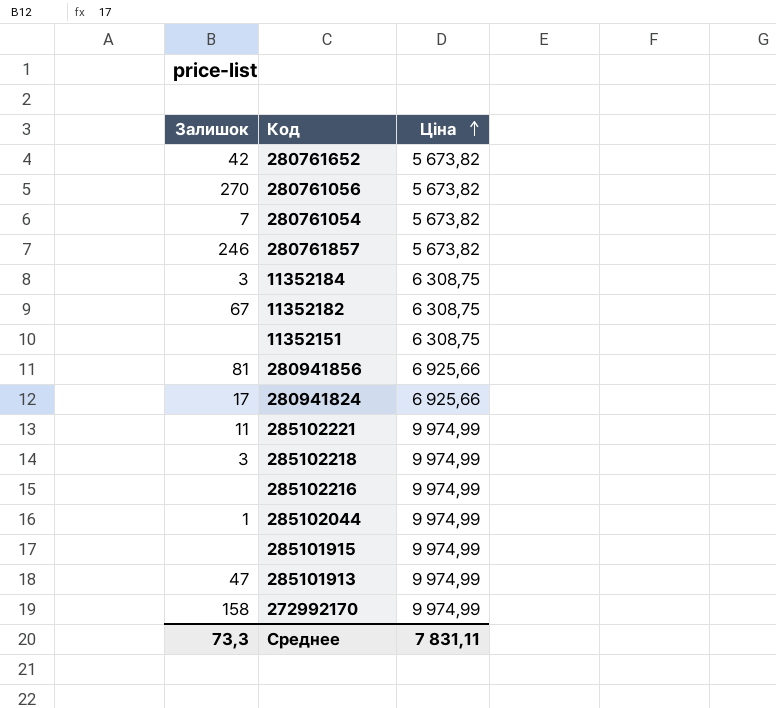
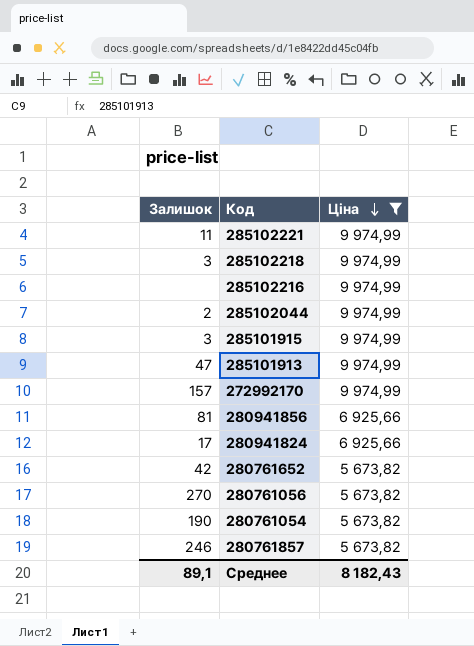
filter: none -> Ціна != 6 308,75
row order: Ціна ascending -> Ціна descending
285102044 | Залишок: 1 -> 2
285101915 | Залишок: none -> 3
272992170 | Залишок: 158 -> 157
280761054 | Залишок: 7 -> 190
Среднее | Залишок: 73,3 -> 89,1
Среднее | Ціна: 7 831,11 -> 8 182,43

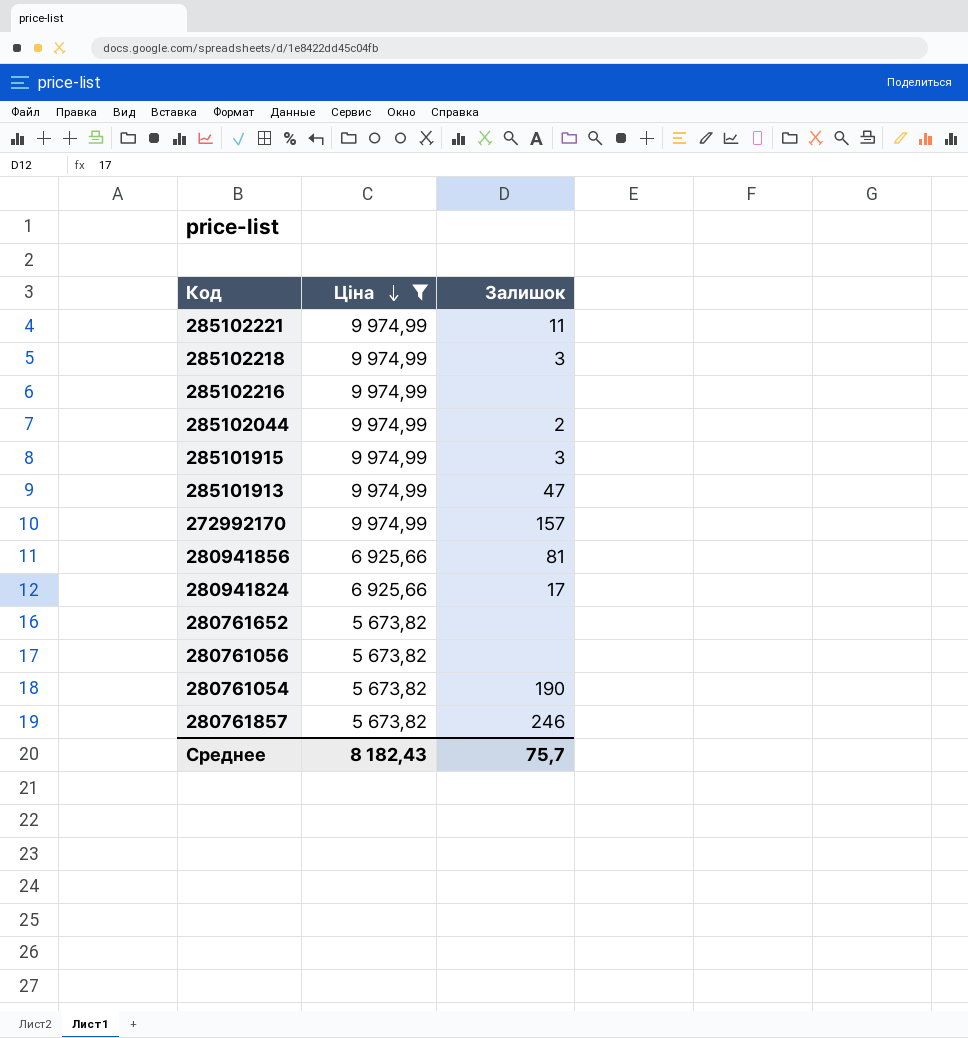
column Залишок | position: 1 -> 3
280761652 | Залишок: 42 -> none
280761056 | Залишок: 270 -> none
Среднее | Залишок: 89,1 -> 75,7

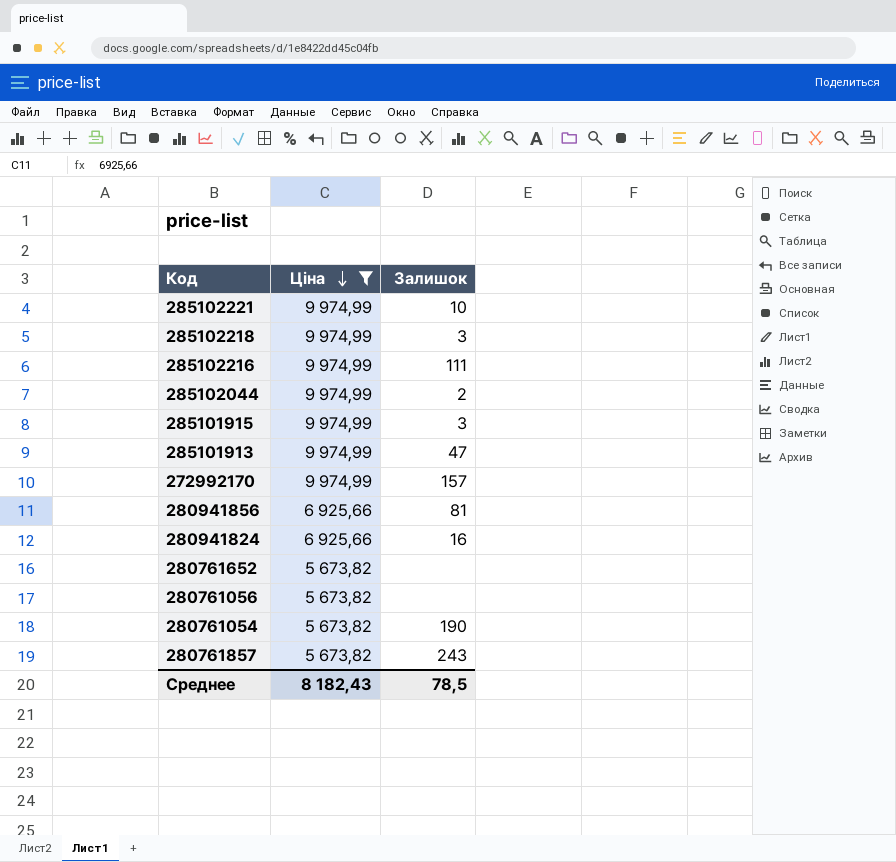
285102221 | Залишок: 11 -> 10
285102216 | Залишок: none -> 111
280941824 | Залишок: 17 -> 16
280761857 | Залишок: 246 -> 243
Среднее | Залишок: 75,7 -> 78,5

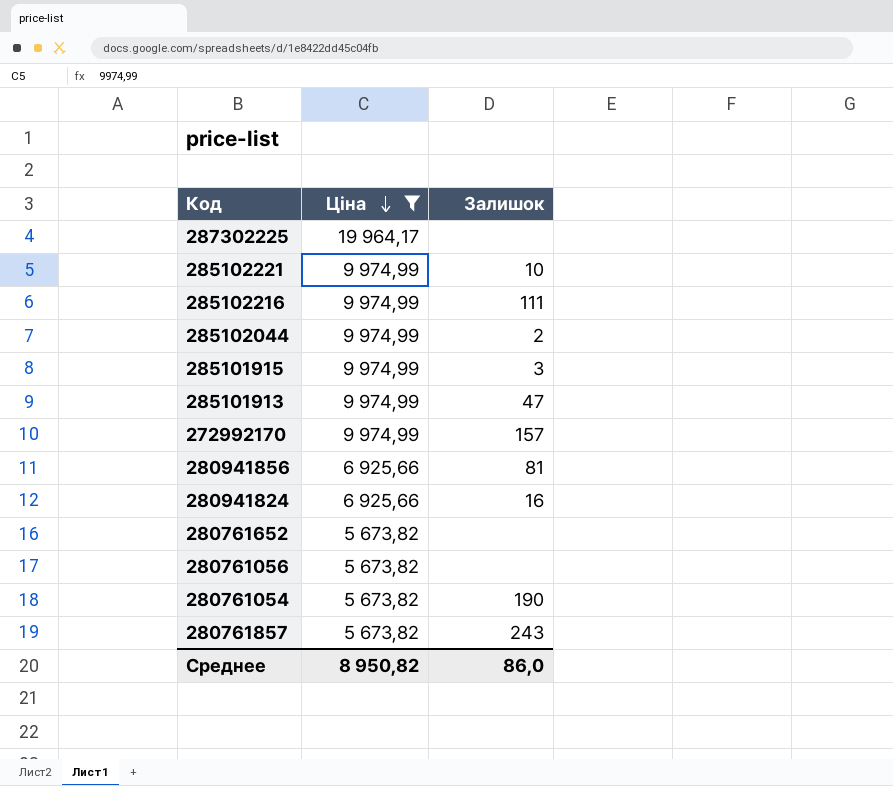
row 285102218: 9 974,99 | 3 -> none
row 287302225: none -> 19 964,17 | none
Среднее | Ціна: 8 182,43 -> 8 950,82
Среднее | Залишок: 78,5 -> 86,0

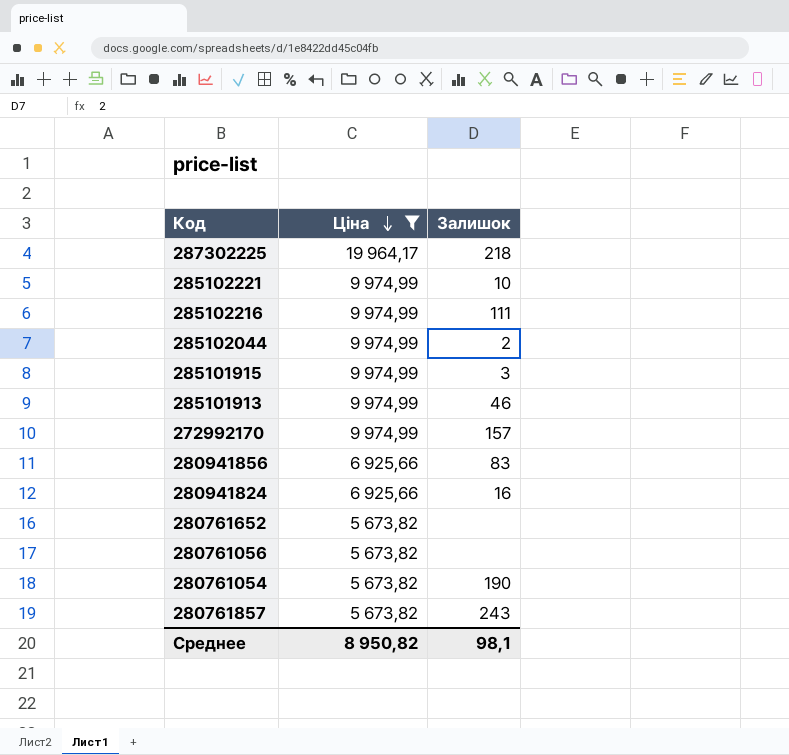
287302225 | Залишок: none -> 218
285101913 | Залишок: 47 -> 46
280941856 | Залишок: 81 -> 83
Среднее | Залишок: 86,0 -> 98,1

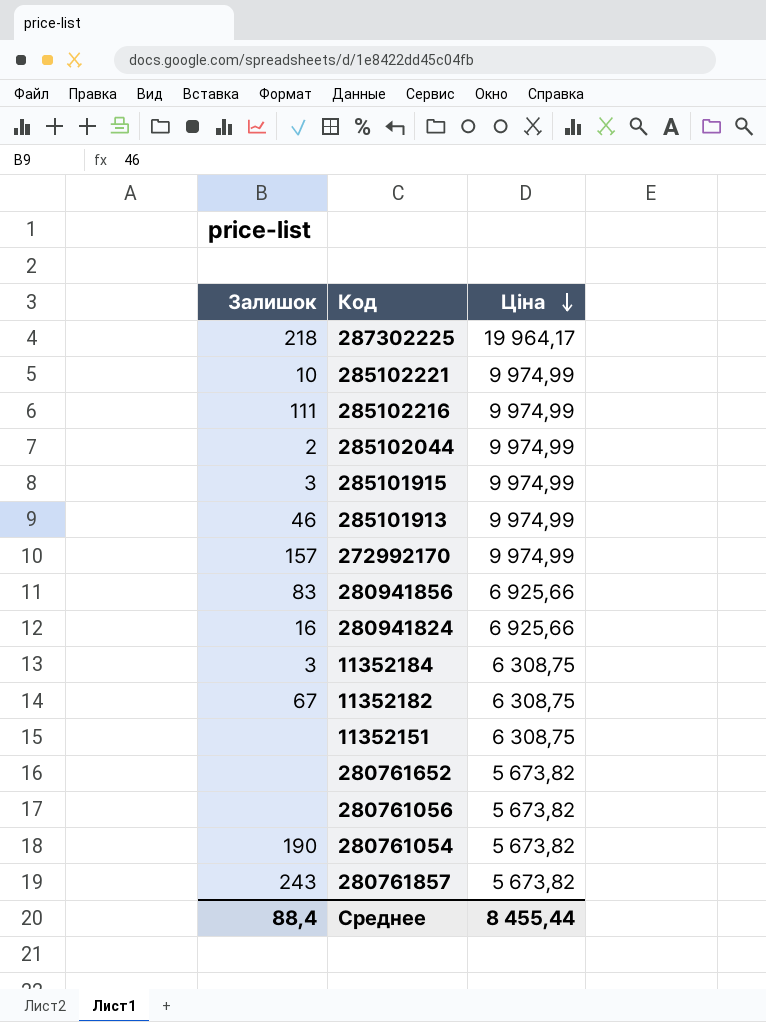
filter: Ціна != 6 308,75 -> none
column Залишок | position: 3 -> 1
Среднее | Залишок: 98,1 -> 88,4
Среднее | Ціна: 8 950,82 -> 8 455,44

